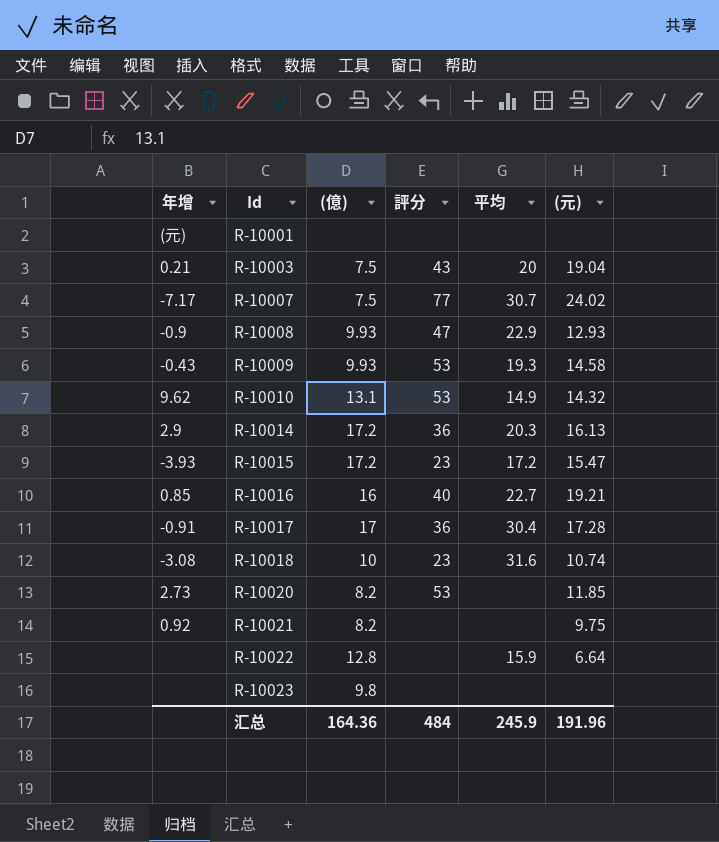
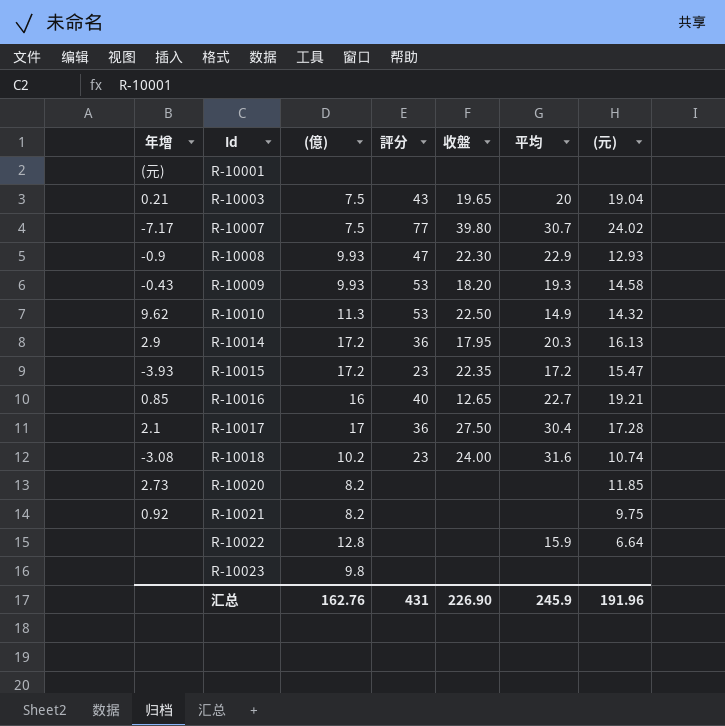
column 收盤 | position: none -> 5
R-10010 | (億): 13.1 -> 11.3
R-10017 | 年增: -0.91 -> 2.1
R-10018 | (億): 10 -> 10.2
R-10020 | 評分: 53 -> none
汇总 | (億): 164.36 -> 162.76
汇总 | 評分: 484 -> 431

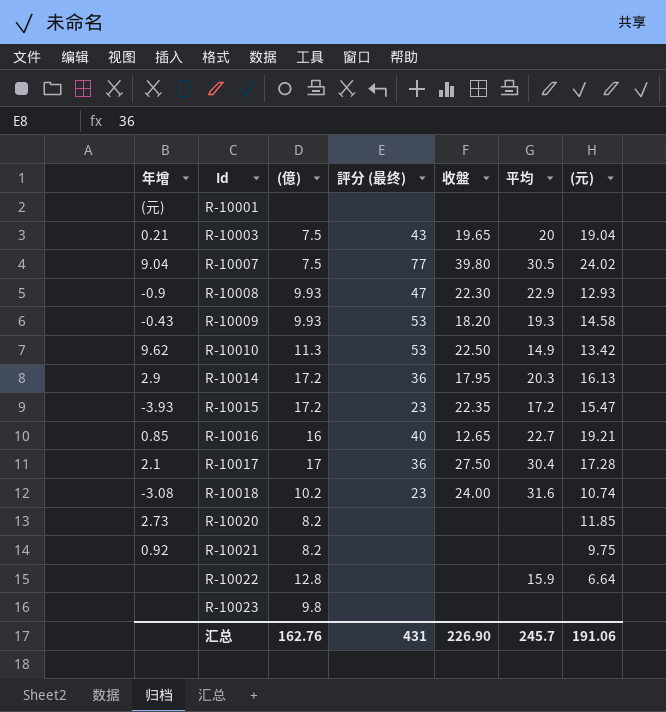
column name: 評分 -> 評分 (最终)
R-10007 | 年增: -7.17 -> 9.04
R-10007 | 平均: 30.7 -> 30.5
R-10010 | (元): 14.32 -> 13.42
汇总 | 平均: 245.9 -> 245.7
汇总 | (元): 191.96 -> 191.06

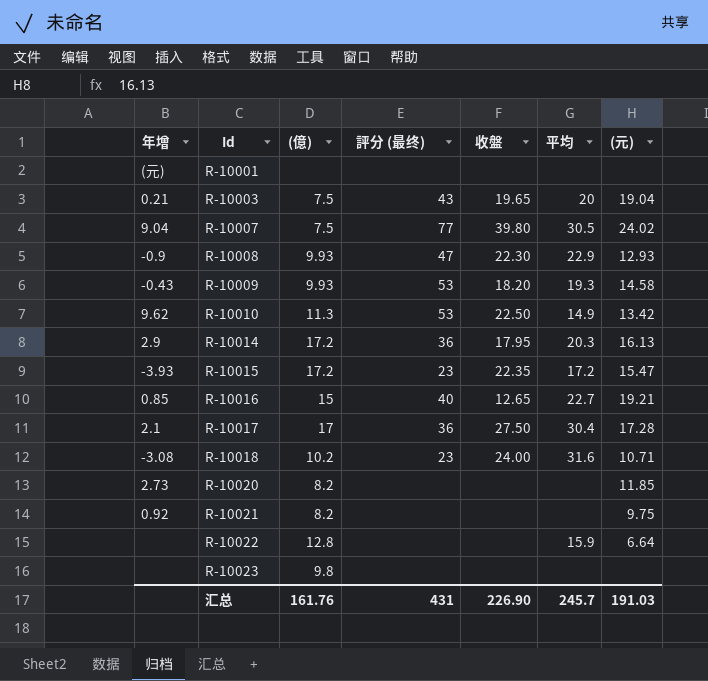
R-10016 | (億): 16 -> 15
R-10018 | (元): 10.74 -> 10.71
汇总 | (億): 162.76 -> 161.76
汇总 | (元): 191.06 -> 191.03

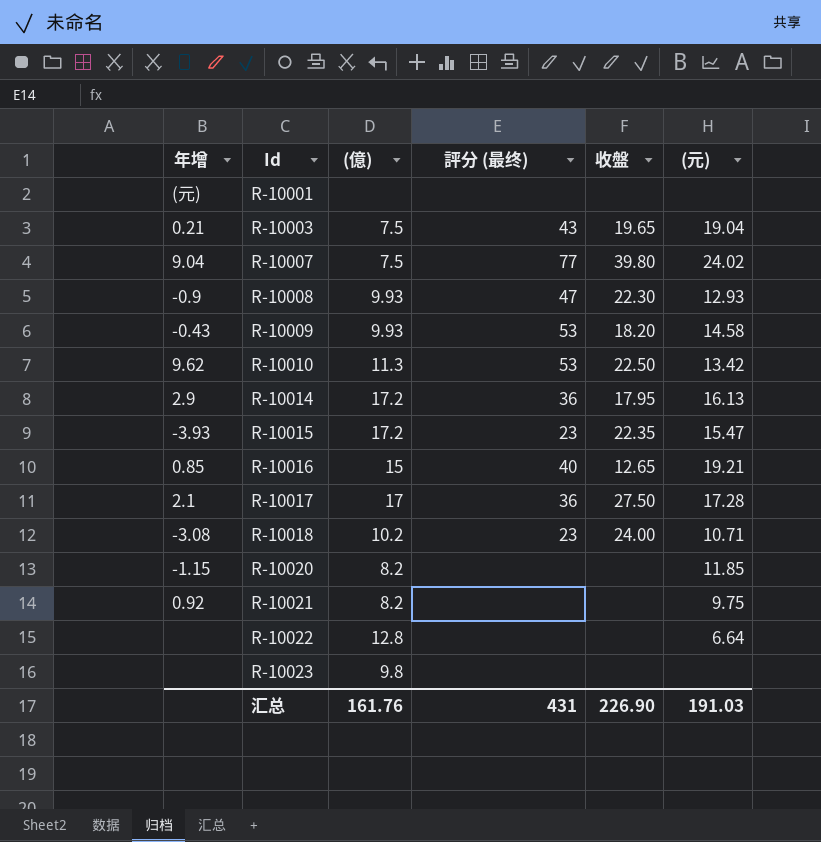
column 平均 | position: 6 -> none
R-10020 | 年增: 2.73 -> -1.15

